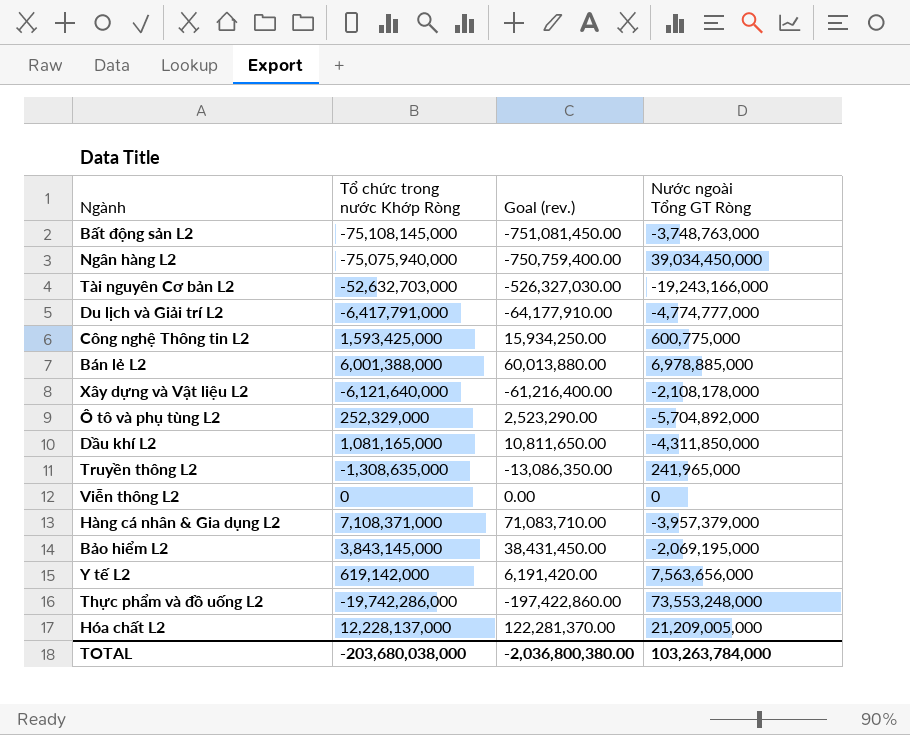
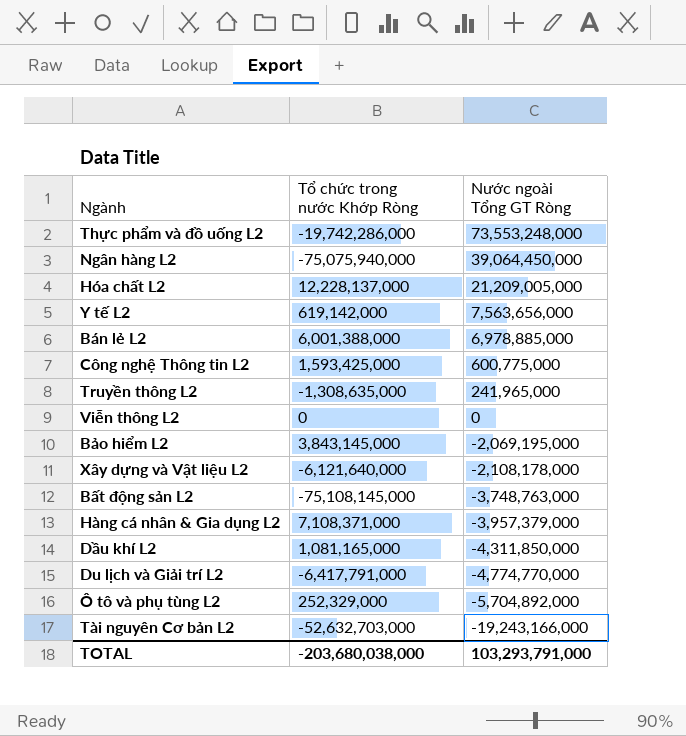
row order: none -> Nước ngoài Tổng GT Ròng descending
column Goal (rev.) | formula: [Tổ chức trong nước Khớp Ròng] * 0.01 -> none
Ngân hàng L2 | Nước ngoài Tổng GT Ròng: 39,034,450,000 -> 39,064,450,000
Du lịch và Giải trí L2 | Nước ngoài Tổng GT Ròng: -4,774,777,000 -> -4,774,770,000
TOTAL | Nước ngoài Tổng GT Ròng: 103,263,784,000 -> 103,293,791,000

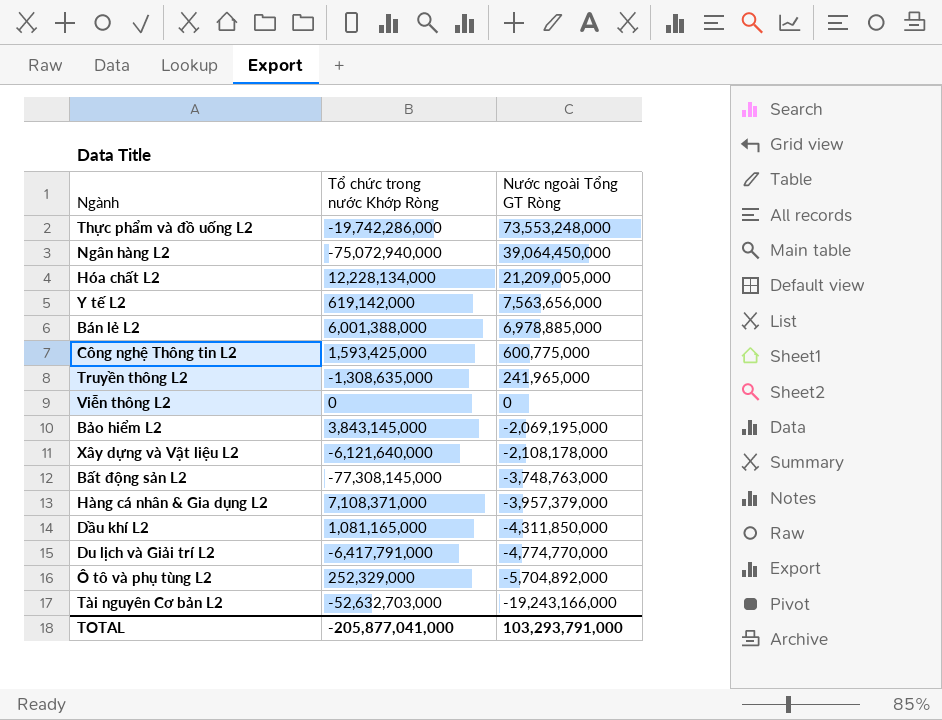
Ngân hàng L2 | Tổ chức trong nước Khớp Ròng: -75,075,940,000 -> -75,072,940,000
Hóa chất L2 | Tổ chức trong nước Khớp Ròng: 12,228,137,000 -> 12,228,134,000
Bất động sản L2 | Tổ chức trong nước Khớp Ròng: -75,108,145,000 -> -77,308,145,000
TOTAL | Tổ chức trong nước Khớp Ròng: -203,680,038,000 -> -205,877,041,000

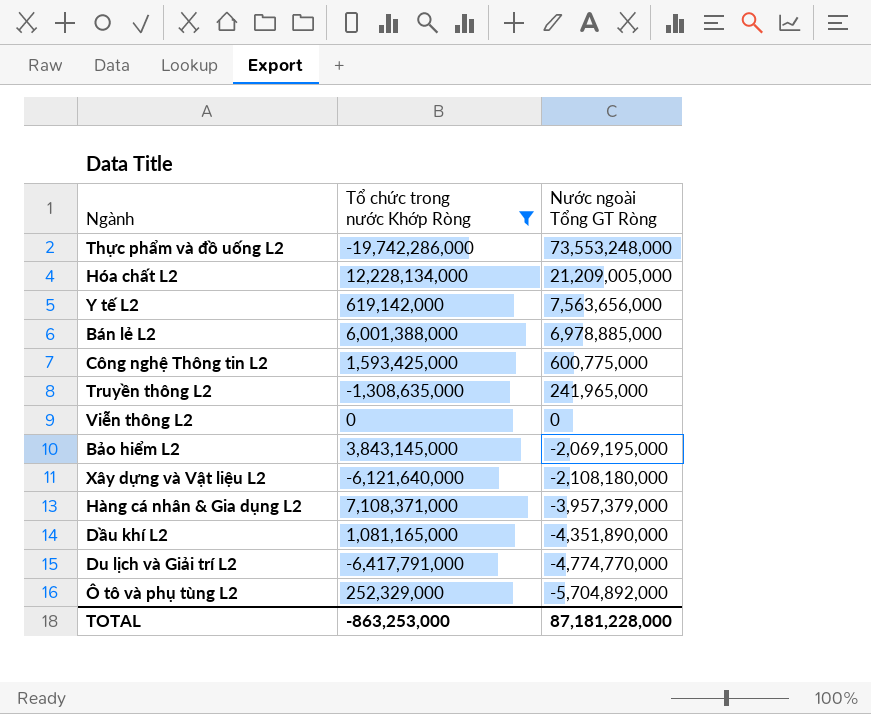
filter: none -> Tổ chức trong nước Khớp Ròng >= -19,742,286,000
Xây dựng và Vật liệu L2 | Nước ngoài Tổng GT Ròng: -2,108,178,000 -> -2,108,180,000
Dầu khí L2 | Nước ngoài Tổng GT Ròng: -4,311,850,000 -> -4,351,890,000
TOTAL | Tổ chức trong nước Khớp Ròng: -205,877,041,000 -> -863,253,000
TOTAL | Nước ngoài Tổng GT Ròng: 103,293,791,000 -> 87,181,228,000

